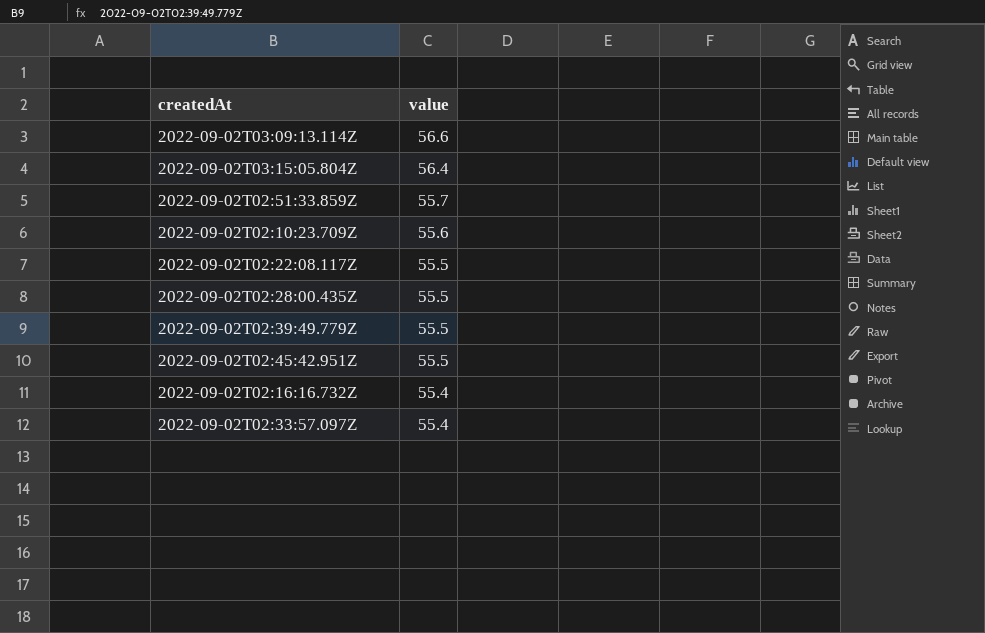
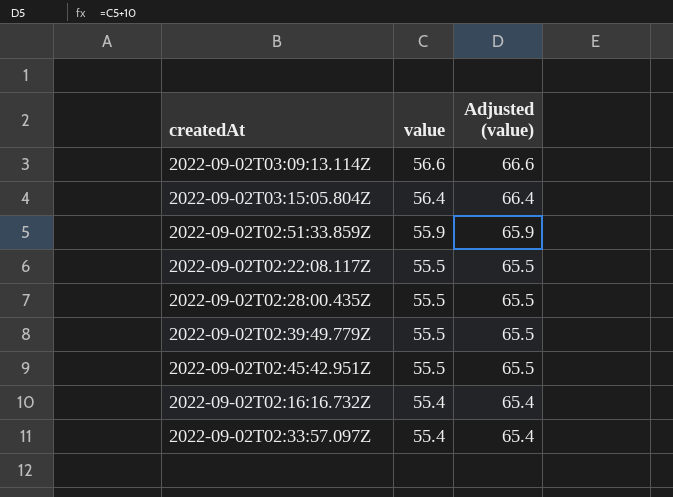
column Adjusted (value) | formula: none -> [value] + 10
row 2022-09-02T02:10:23.709Z: 55.6 -> none
2022-09-02T02:51:33.859Z | value: 55.7 -> 55.9

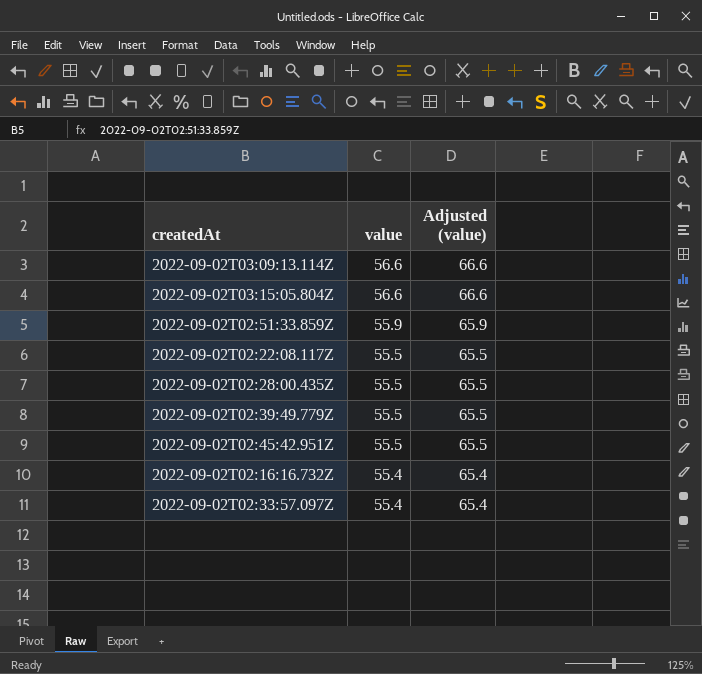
2022-09-02T03:15:05.804Z | value: 56.4 -> 56.6
2022-09-02T03:15:05.804Z | Adjusted (value): 66.4 -> 66.6

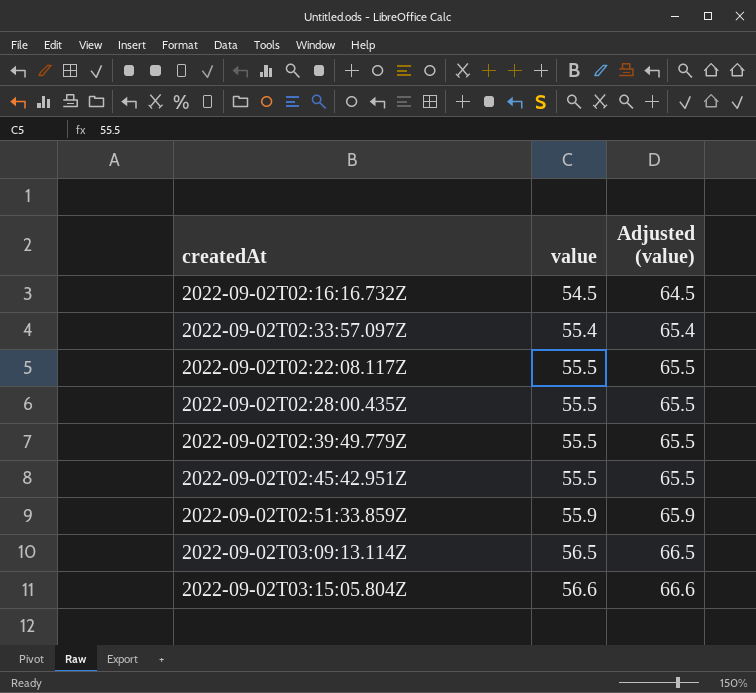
row order: value descending -> value ascending
2022-09-02T02:16:16.732Z | value: 55.4 -> 54.5
2022-09-02T02:16:16.732Z | Adjusted (value): 65.4 -> 64.5
2022-09-02T03:09:13.114Z | value: 56.6 -> 56.5
2022-09-02T03:09:13.114Z | Adjusted (value): 66.6 -> 66.5

